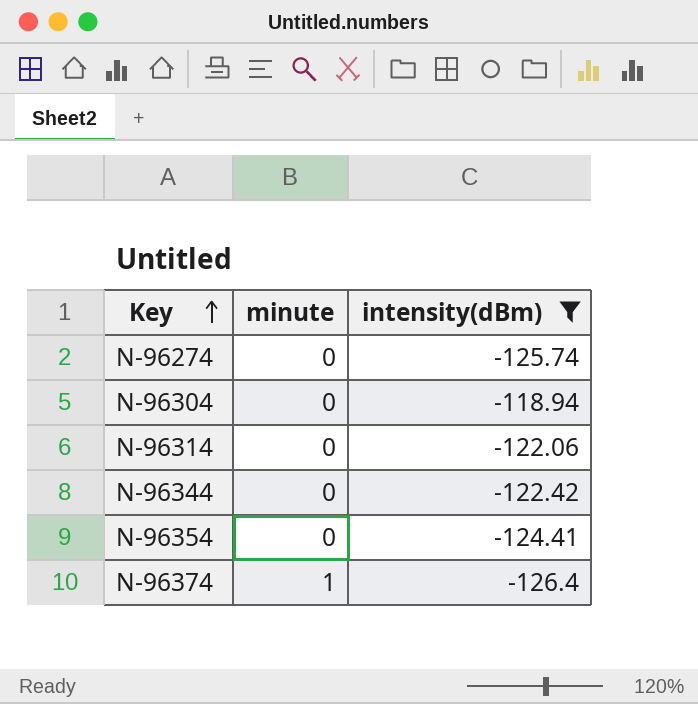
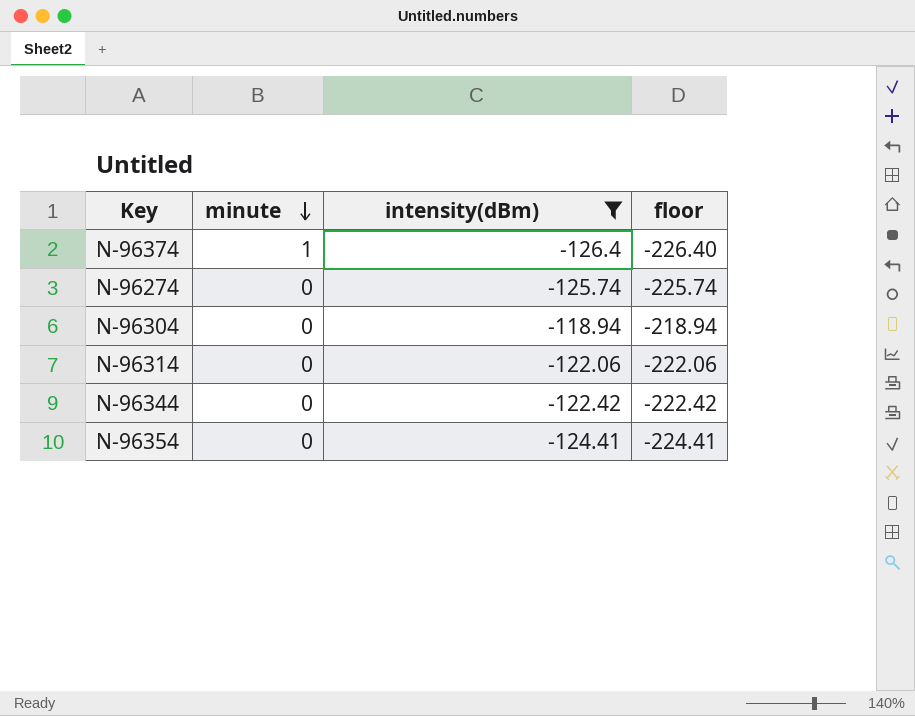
row order: Key ascending -> minute descending
column floor | formula: none -> [intensity(dBm)] - 100

